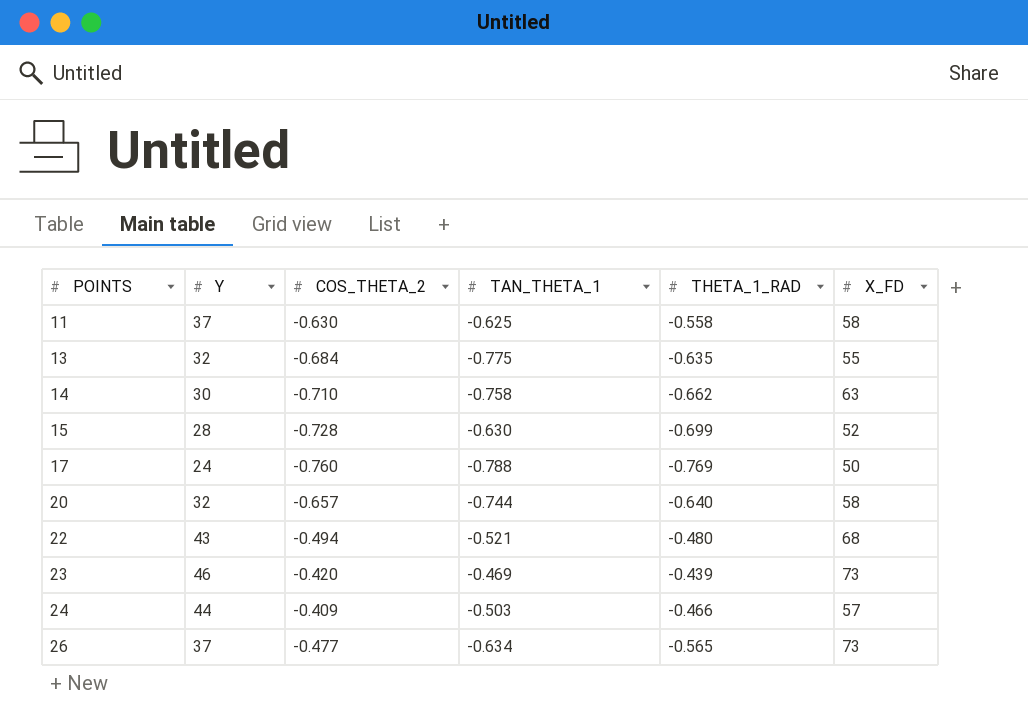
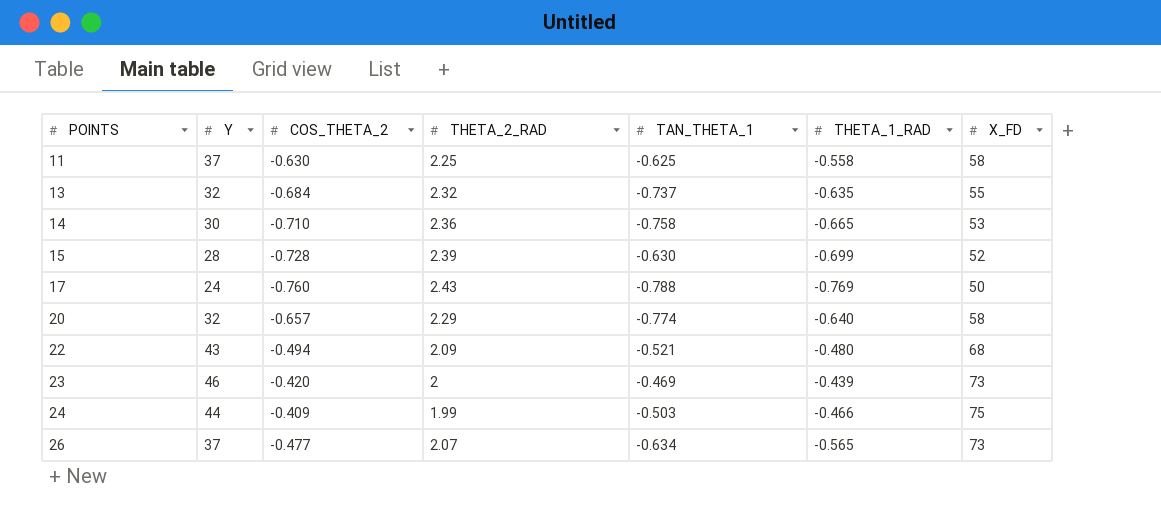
column THETA_2_RAD | position: none -> 4
13 | TAN_THETA_1: -0.775 -> -0.737
14 | THETA_1_RAD: -0.662 -> -0.665
14 | X_FD: 63 -> 53
20 | TAN_THETA_1: -0.744 -> -0.774
24 | X_FD: 57 -> 75

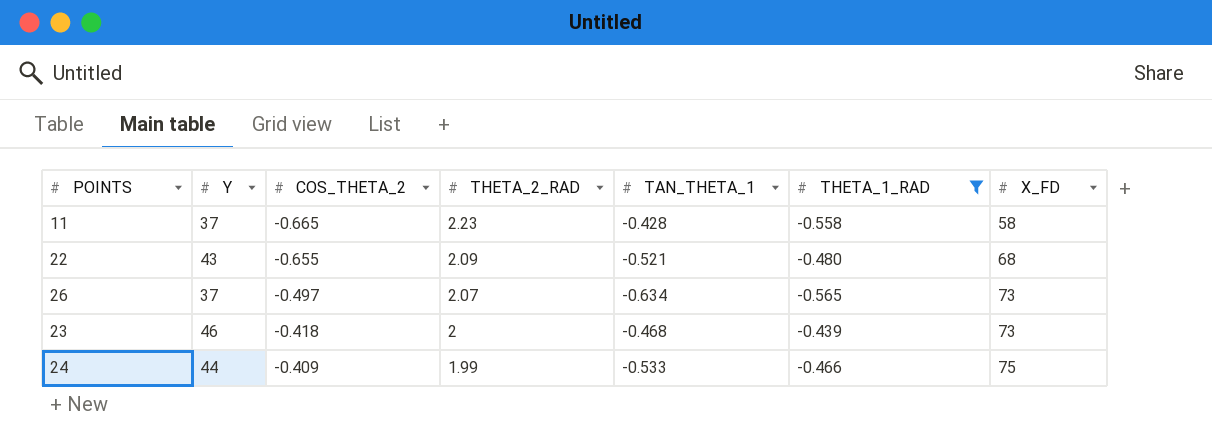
filter: none -> THETA_1_RAD >= -0.565
row order: POINTS ascending -> COS_THETA_2 ascending
11 | COS_THETA_2: -0.630 -> -0.665
11 | THETA_2_RAD: 2.25 -> 2.23
11 | TAN_THETA_1: -0.625 -> -0.428
22 | COS_THETA_2: -0.494 -> -0.655
26 | COS_THETA_2: -0.477 -> -0.497
23 | COS_THETA_2: -0.420 -> -0.418
23 | TAN_THETA_1: -0.469 -> -0.468
24 | TAN_THETA_1: -0.503 -> -0.533

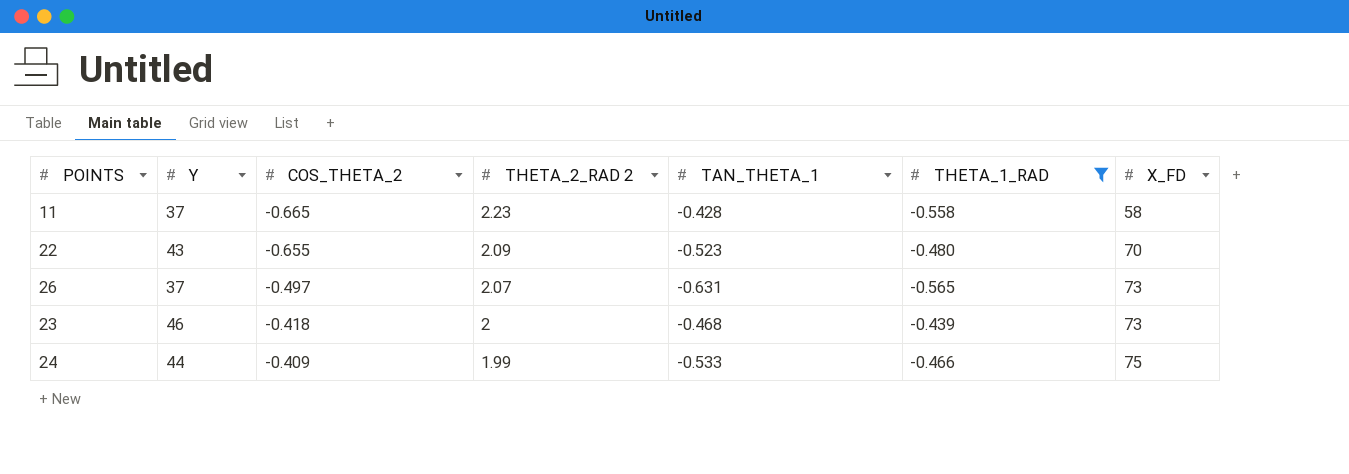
column name: THETA_2_RAD -> THETA_2_RAD 2
22 | TAN_THETA_1: -0.521 -> -0.523
22 | X_FD: 68 -> 70
26 | TAN_THETA_1: -0.634 -> -0.631

